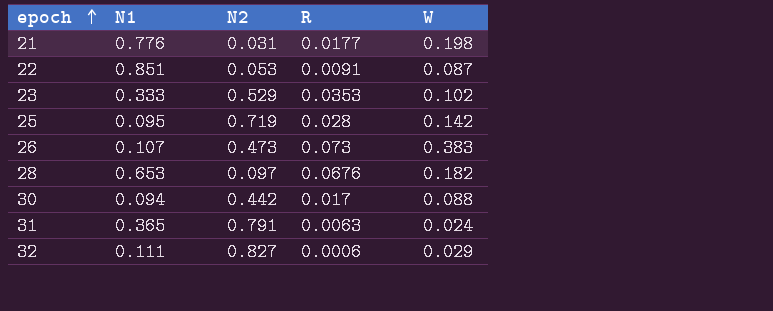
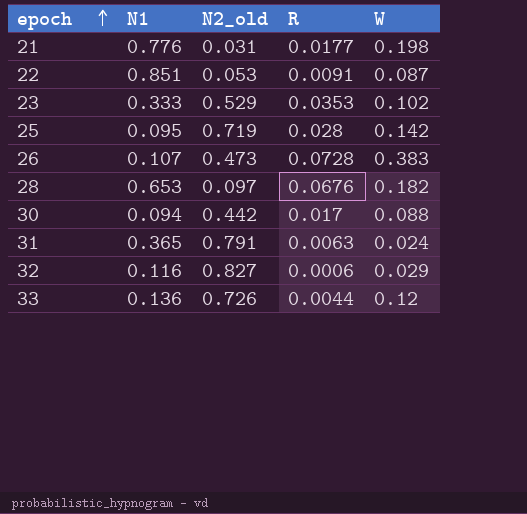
column name: N2 -> N2_old
26 | R: 0.073 -> 0.0728
32 | N1: 0.111 -> 0.116
row 33: none -> 0.136 | 0.726 | 0.0044 | 0.12

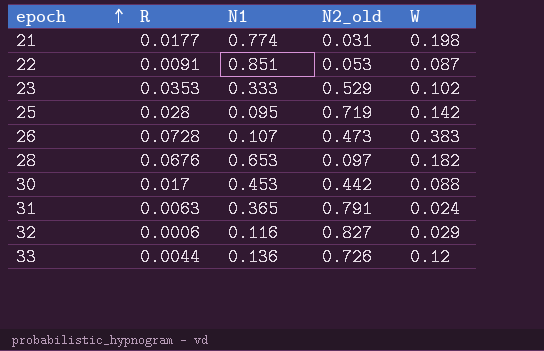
column R | position: 4 -> 2
21 | N1: 0.776 -> 0.774
30 | N1: 0.094 -> 0.453

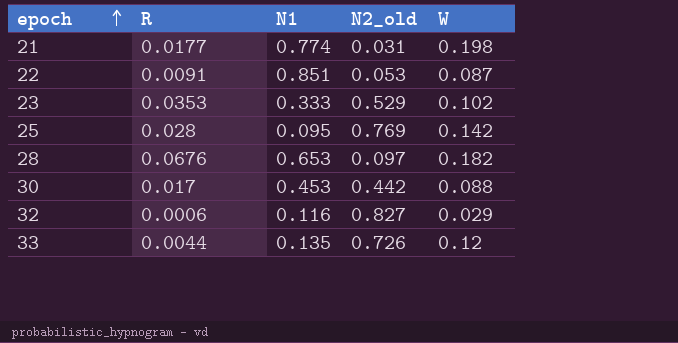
row 26: 0.0728 | 0.107 | 0.473 | 0.383 -> none
row 31: 0.0063 | 0.365 | 0.791 | 0.024 -> none
25 | N2_old: 0.719 -> 0.769
33 | N1: 0.136 -> 0.135

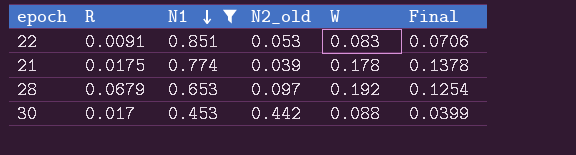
filter: none -> N1 >= 0.453
row order: epoch ascending -> N1 descending
column Final | formula: none -> [N1] * [W]
22 | W: 0.087 -> 0.083
21 | R: 0.0177 -> 0.0175
21 | N2_old: 0.031 -> 0.039
21 | W: 0.198 -> 0.178
28 | R: 0.0676 -> 0.0679
28 | W: 0.182 -> 0.192

